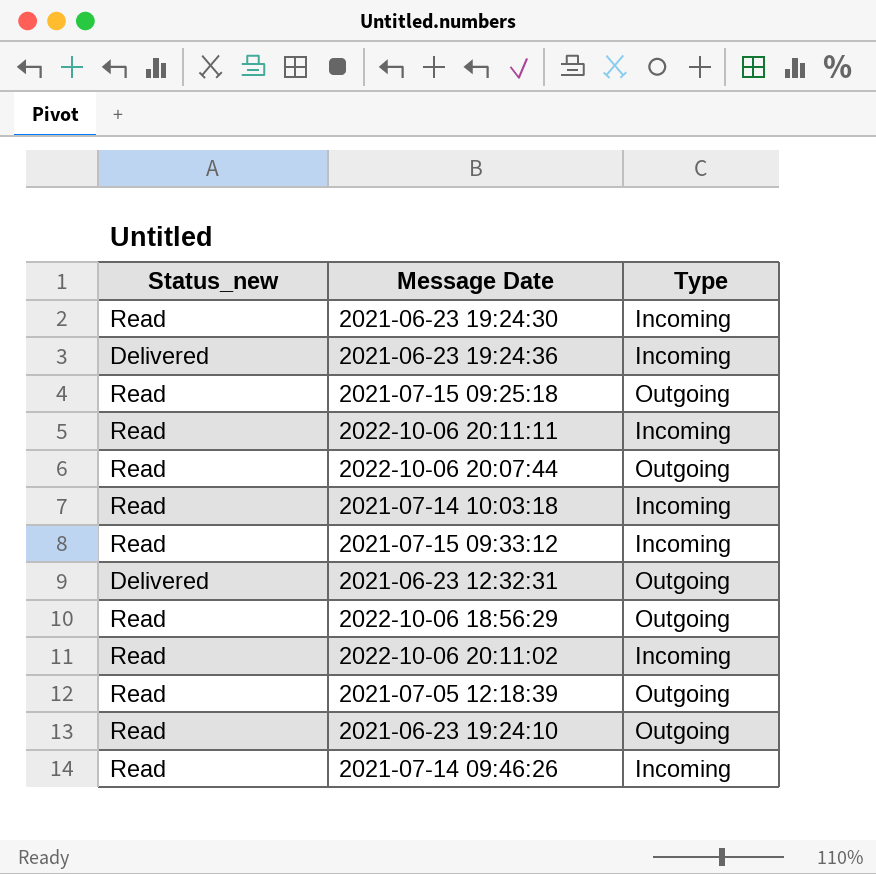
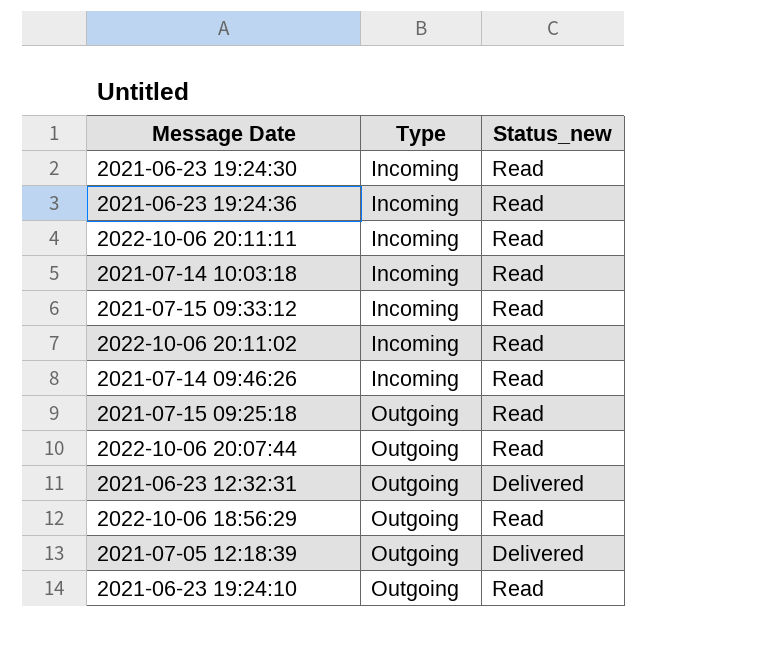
row order: none -> Type ascending
column Status_new | position: 1 -> 3
2021-06-23 19:24:36 | Status_new: Delivered -> Read
2021-07-05 12:18:39 | Status_new: Read -> Delivered

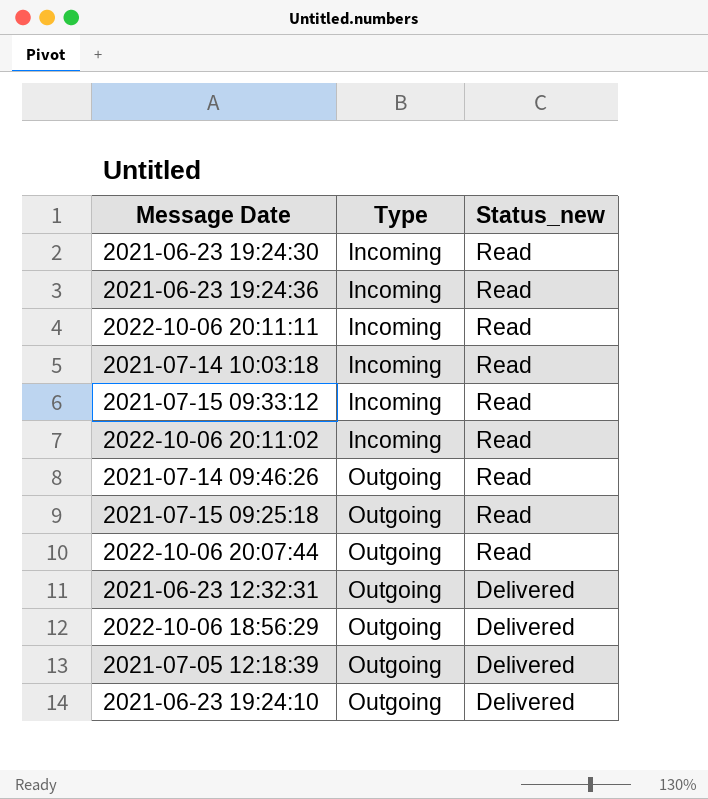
2021-07-14 09:46:26 | Type: Incoming -> Outgoing
2022-10-06 18:56:29 | Status_new: Read -> Delivered
2021-06-23 19:24:10 | Status_new: Read -> Delivered

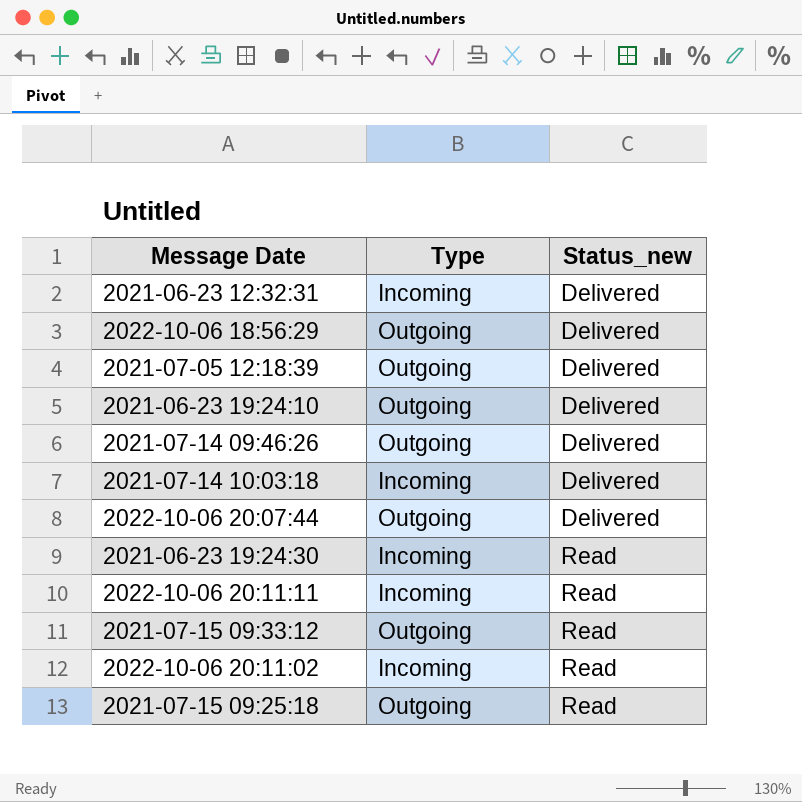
row order: Type ascending -> Status_new ascending
row 2021-06-23 19:24:36: Incoming | Read -> none
2021-06-23 12:32:31 | Type: Outgoing -> Incoming
2021-07-14 09:46:26 | Status_new: Read -> Delivered
2021-07-14 10:03:18 | Status_new: Read -> Delivered
2022-10-06 20:07:44 | Status_new: Read -> Delivered
2021-07-15 09:33:12 | Type: Incoming -> Outgoing

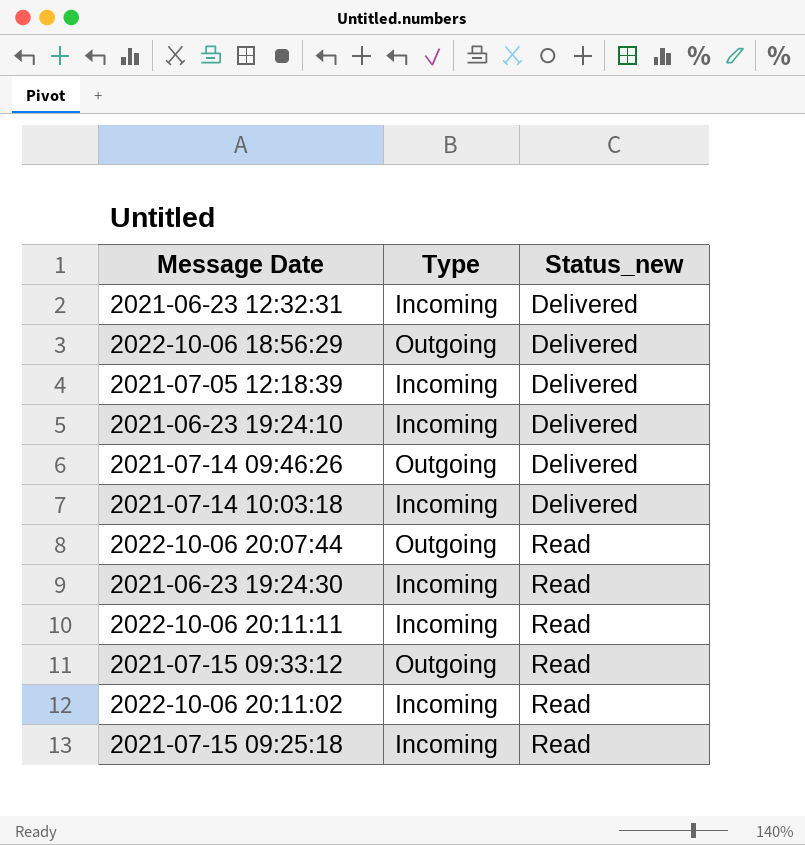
2021-07-05 12:18:39 | Type: Outgoing -> Incoming
2021-06-23 19:24:10 | Type: Outgoing -> Incoming
2022-10-06 20:07:44 | Status_new: Delivered -> Read
2021-07-15 09:25:18 | Type: Outgoing -> Incoming

